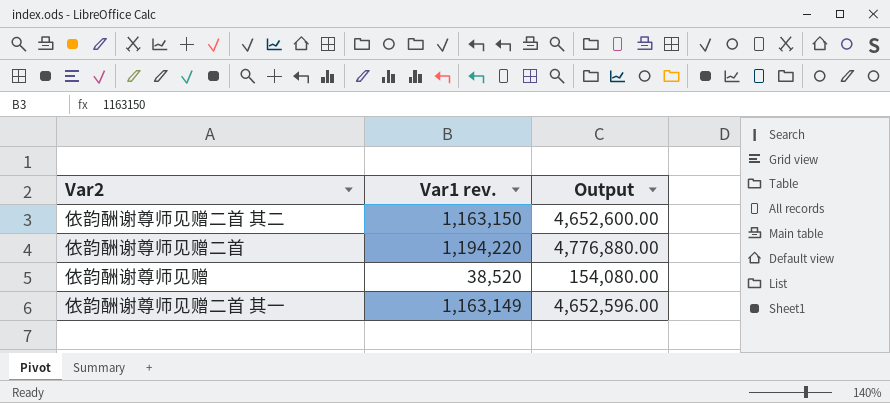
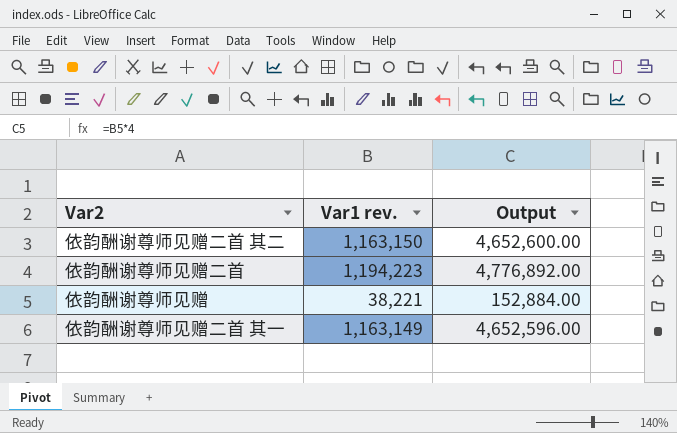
依韵酬谢尊师见赠二首 | Var1 rev.: 1,194,220 -> 1,194,223
依韵酬谢尊师见赠二首 | Output: 4,776,880.00 -> 4,776,892.00
依韵酬谢尊师见赠 | Var1 rev.: 38,520 -> 38,221
依韵酬谢尊师见赠 | Output: 154,080.00 -> 152,884.00

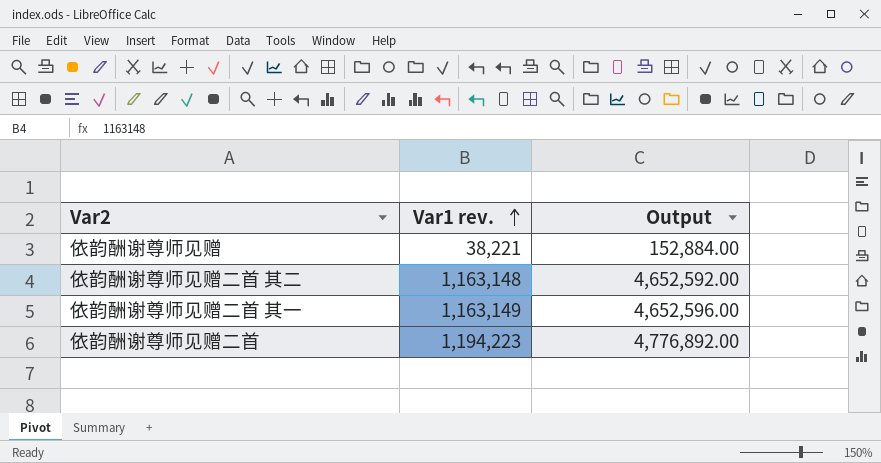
row order: none -> Var1 rev. ascending
依韵酬谢尊师见赠二首 其二 | Var1 rev.: 1,163,150 -> 1,163,148
依韵酬谢尊师见赠二首 其二 | Output: 4,652,600.00 -> 4,652,592.00

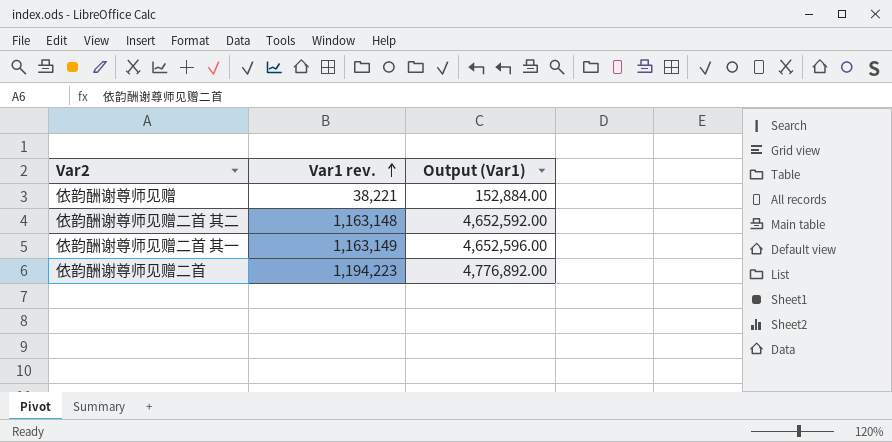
column name: Output -> Output (Var1)

